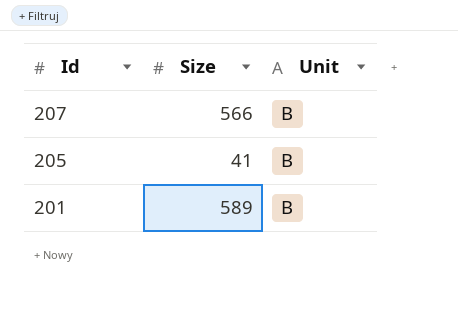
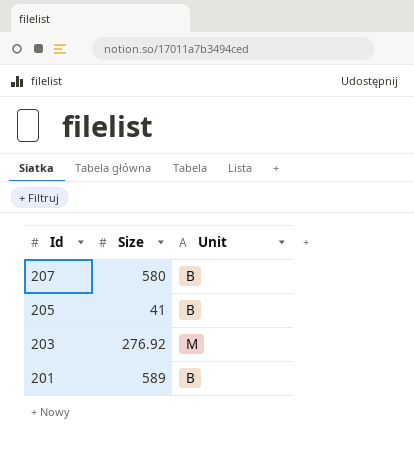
207 | Size: 566 -> 580
row 203: none -> 276.92 | M

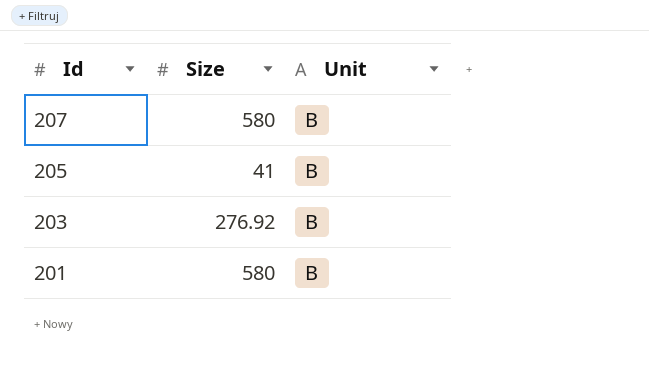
203 | Unit: M -> B
201 | Size: 589 -> 580

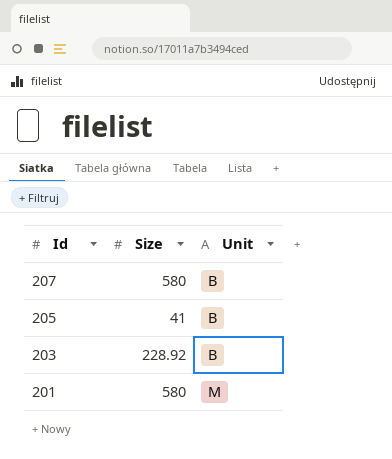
203 | Size: 276.92 -> 228.92
201 | Unit: B -> M

